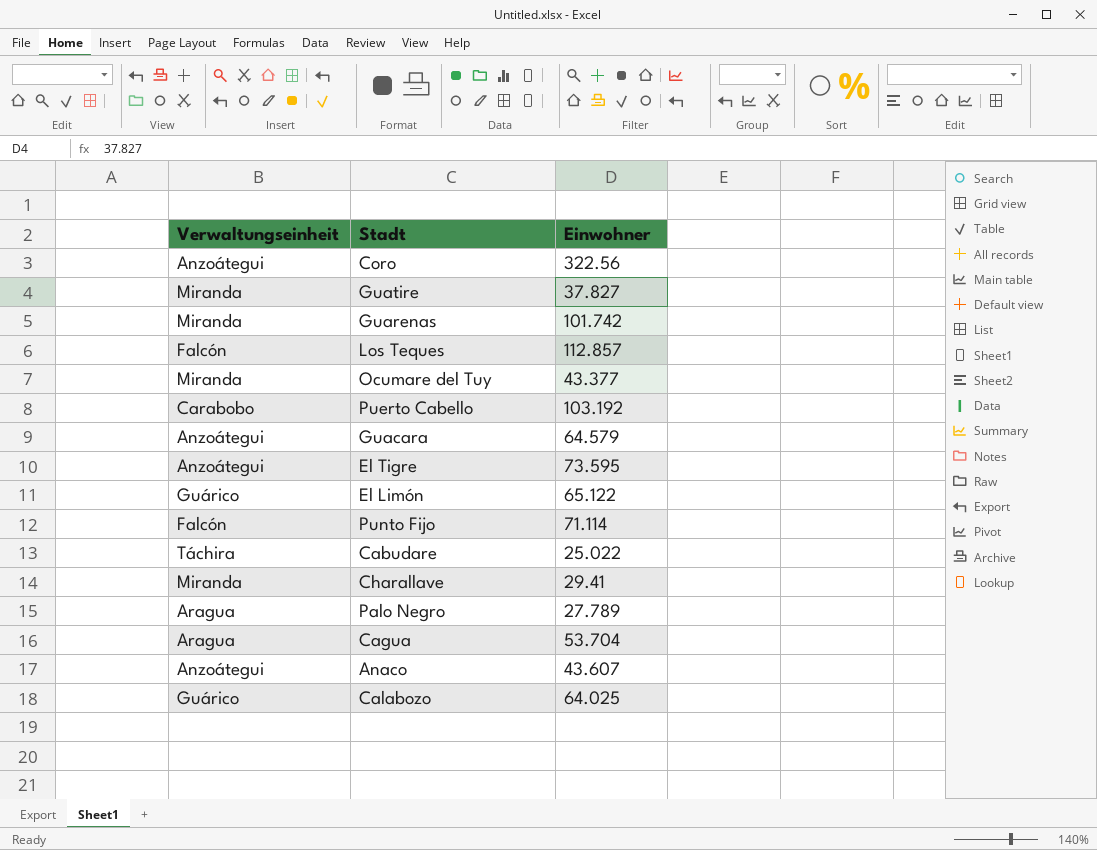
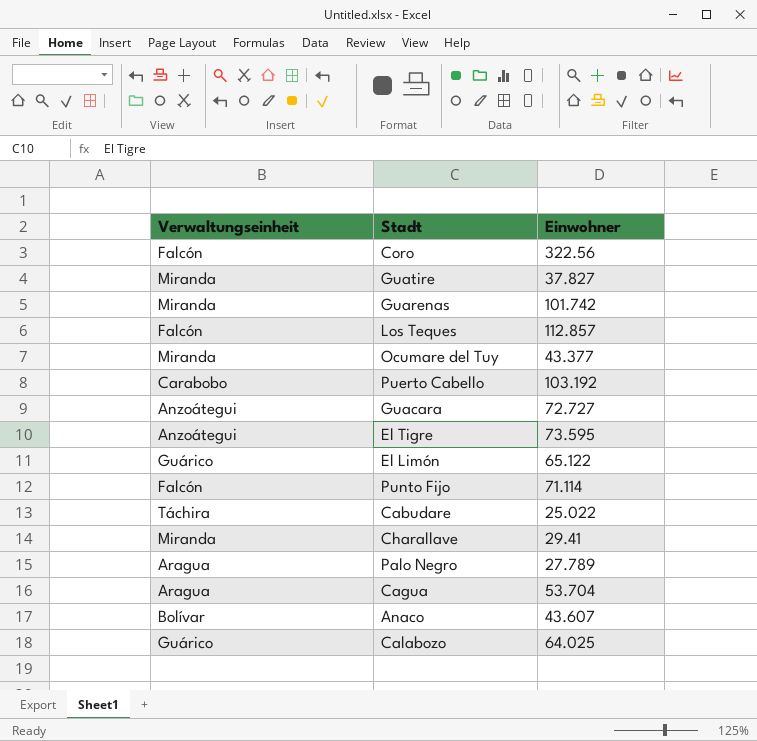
Coro | Verwaltungseinheit: Anzoátegui -> Falcón
Guacara | Einwohner: 64.579 -> 72.727
Anaco | Verwaltungseinheit: Anzoátegui -> Bolívar

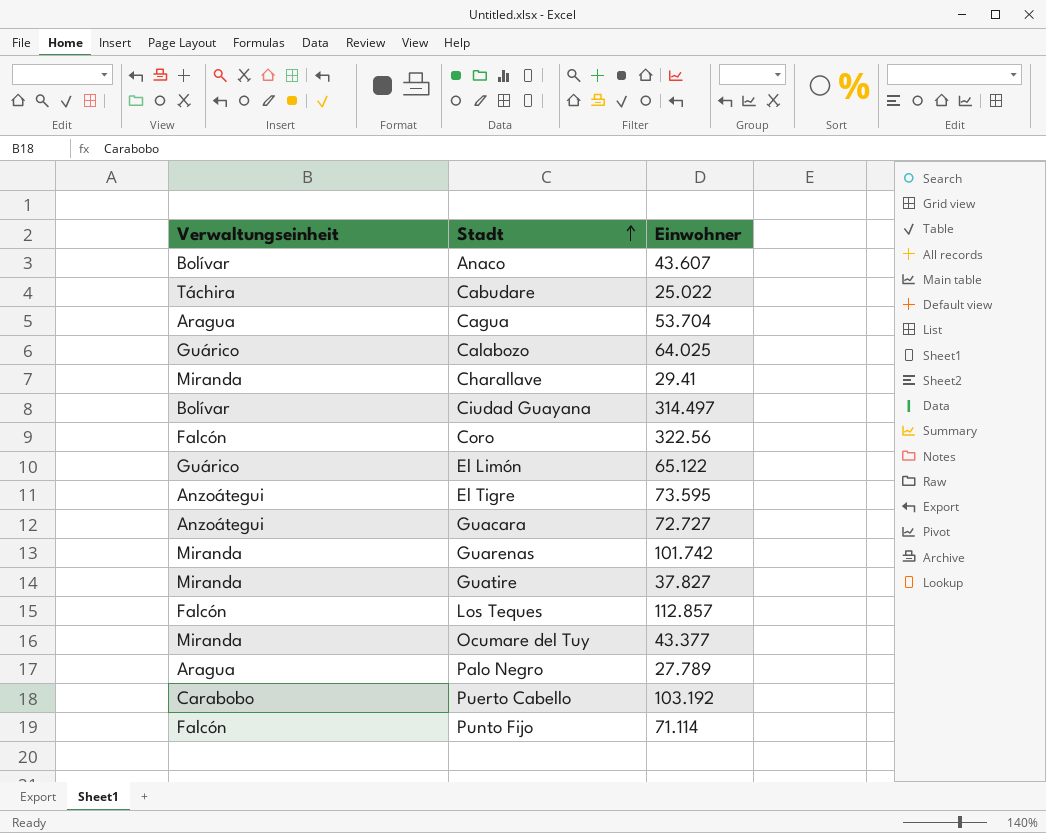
row order: none -> Stadt ascending
row Ciudad Guayana: none -> Bolívar | 314.497

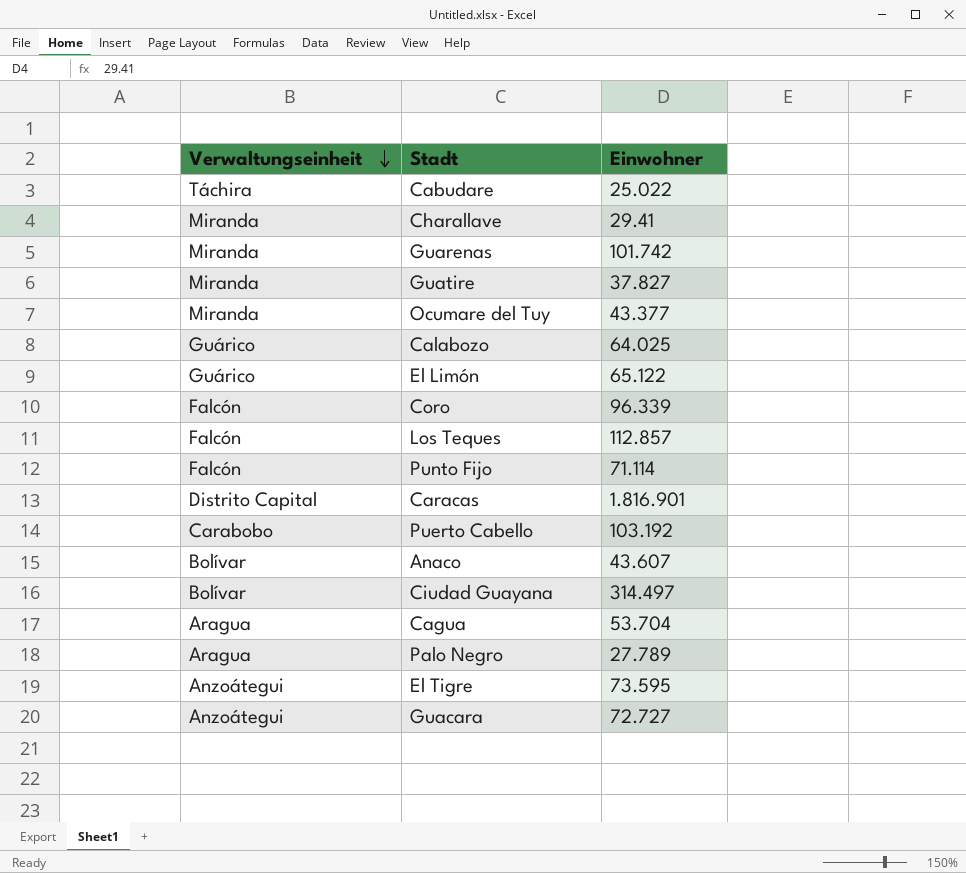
row order: Stadt ascending -> Verwaltungseinheit descending
Coro | Einwohner: 322.56 -> 96.339
row Caracas: none -> Distrito Capital | 1.816.901

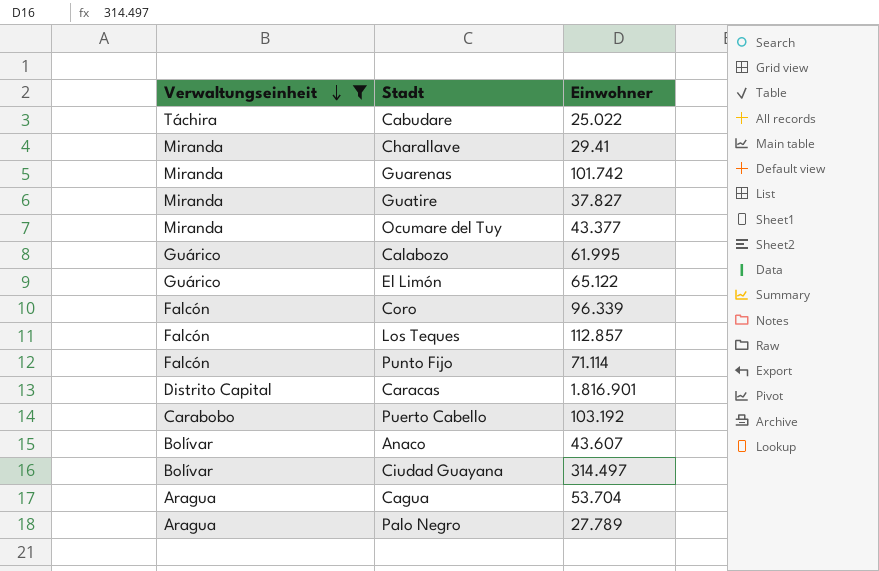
filter: none -> Verwaltungseinheit != Anzoátegui
Calabozo | Einwohner: 64.025 -> 61.995

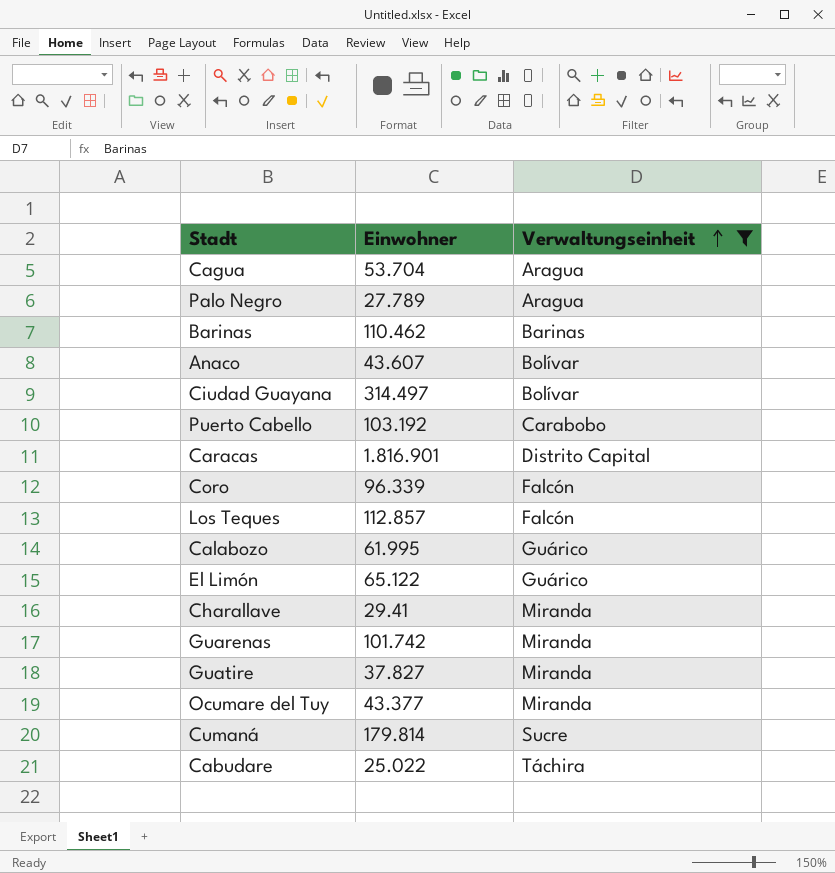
row order: Verwaltungseinheit descending -> Verwaltungseinheit ascending
column Verwaltungseinheit | position: 1 -> 3
row Punto Fijo: Falcón | 71.114 -> none
row Barinas: none -> 110.462 | Barinas
row Cumaná: none -> 179.814 | Sucre

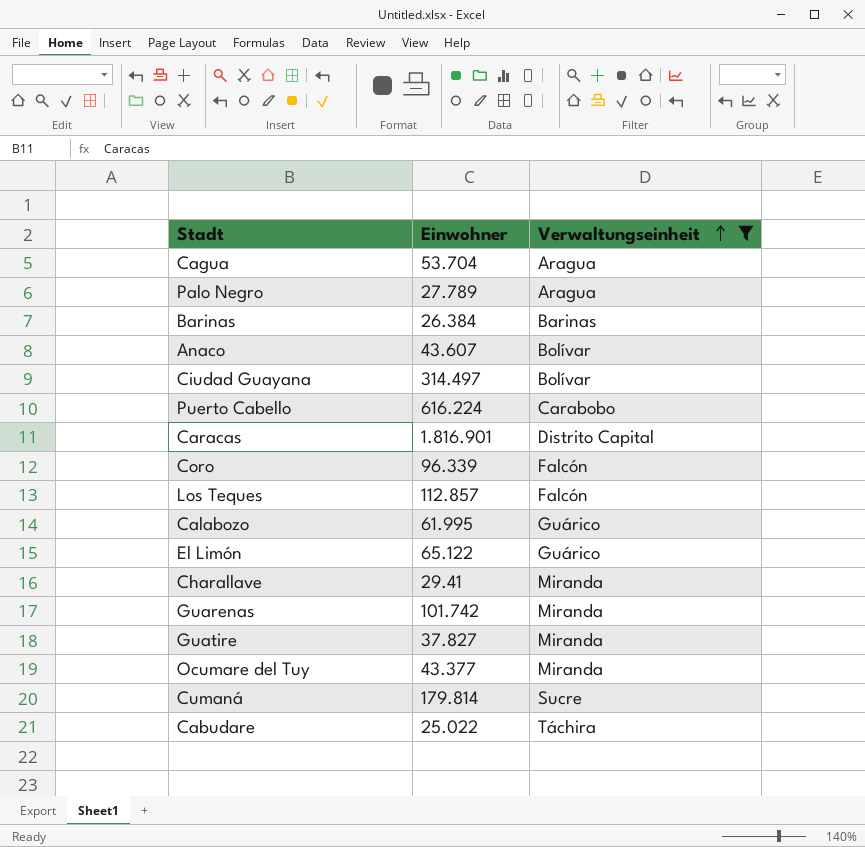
Barinas | Einwohner: 110.462 -> 26.384
Puerto Cabello | Einwohner: 103.192 -> 616.224

